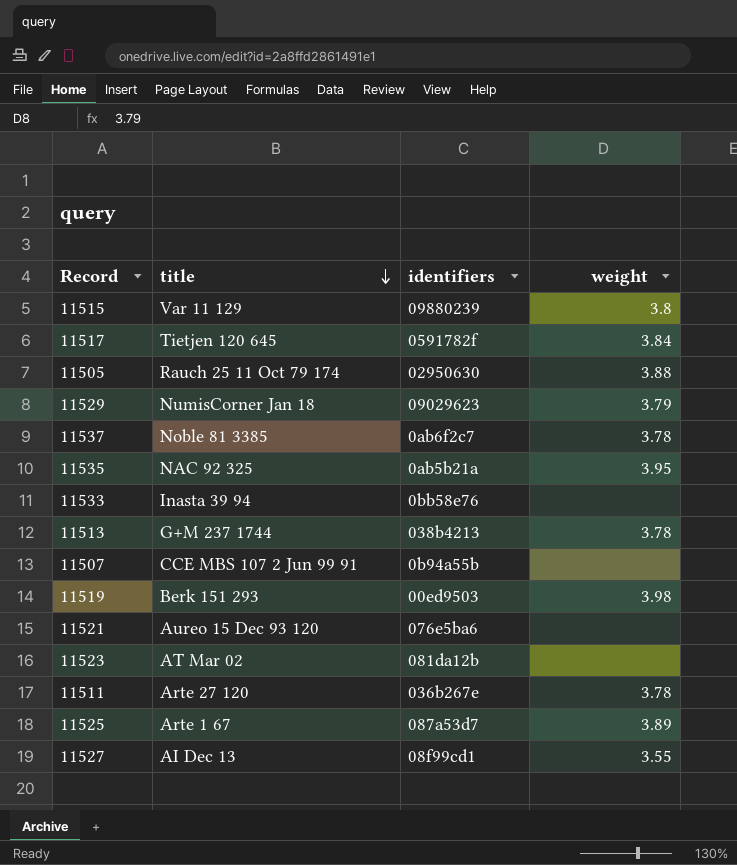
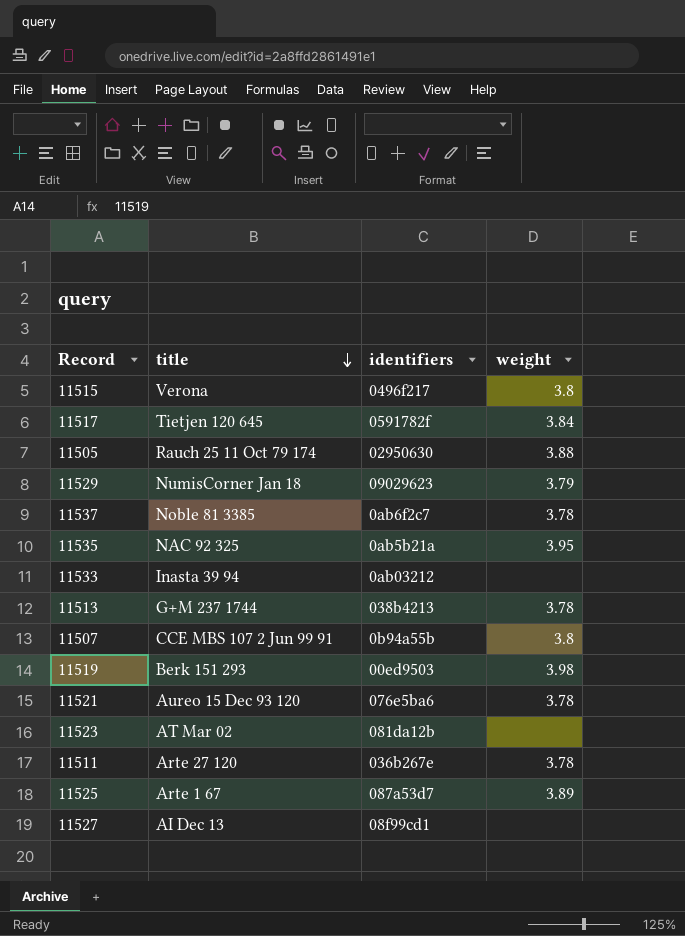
11515 | title: Var 11 129 -> Verona
11515 | identifiers: 09880239 -> 0496f217
11533 | identifiers: 0bb58e76 -> 0ab03212
11507 | weight: none -> 3.8
11521 | weight: none -> 3.78
11527 | weight: 3.55 -> none

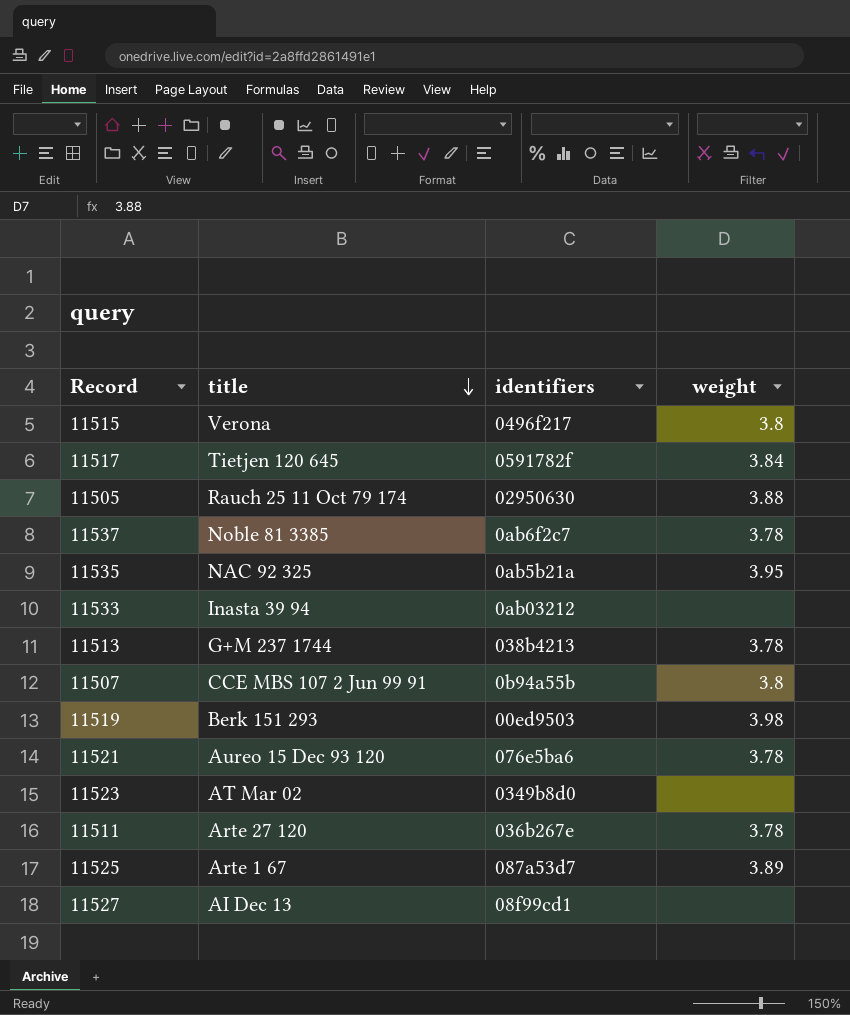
row 11529: NumisCorner Jan 18 | 09029623 | 3.79 -> none
11523 | identifiers: 081da12b -> 0349b8d0

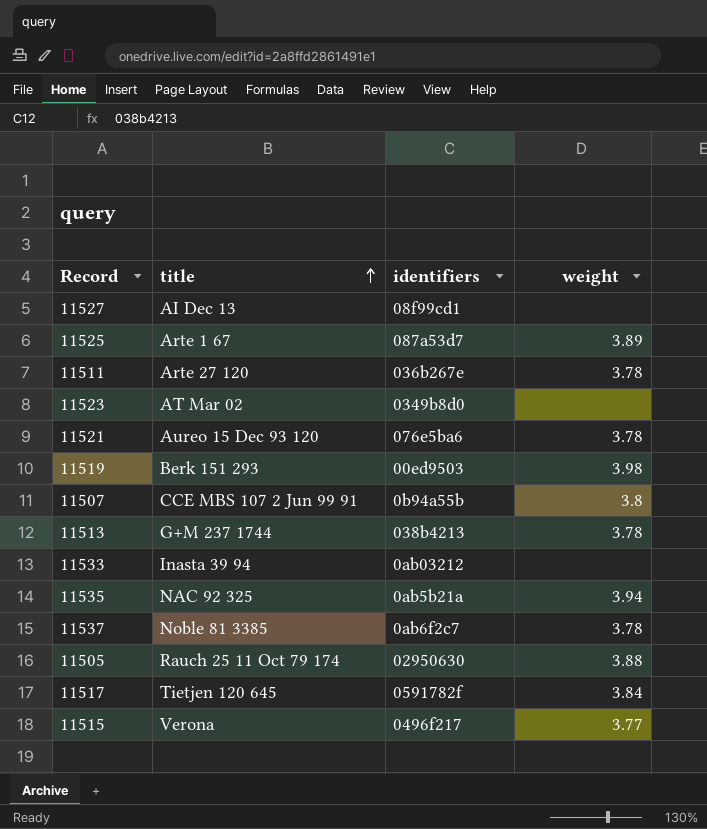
row order: title descending -> title ascending
11535 | weight: 3.95 -> 3.94
11515 | weight: 3.8 -> 3.77

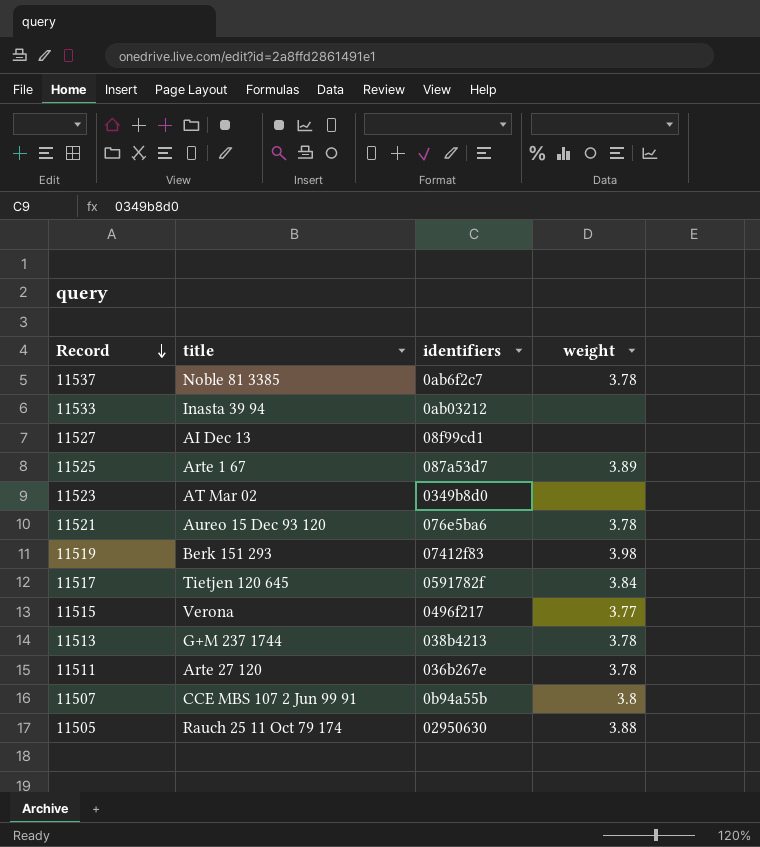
row order: title ascending -> Record descending
row 11535: NAC 92 325 | 0ab5b21a | 3.94 -> none
11519 | identifiers: 00ed9503 -> 07412f83

